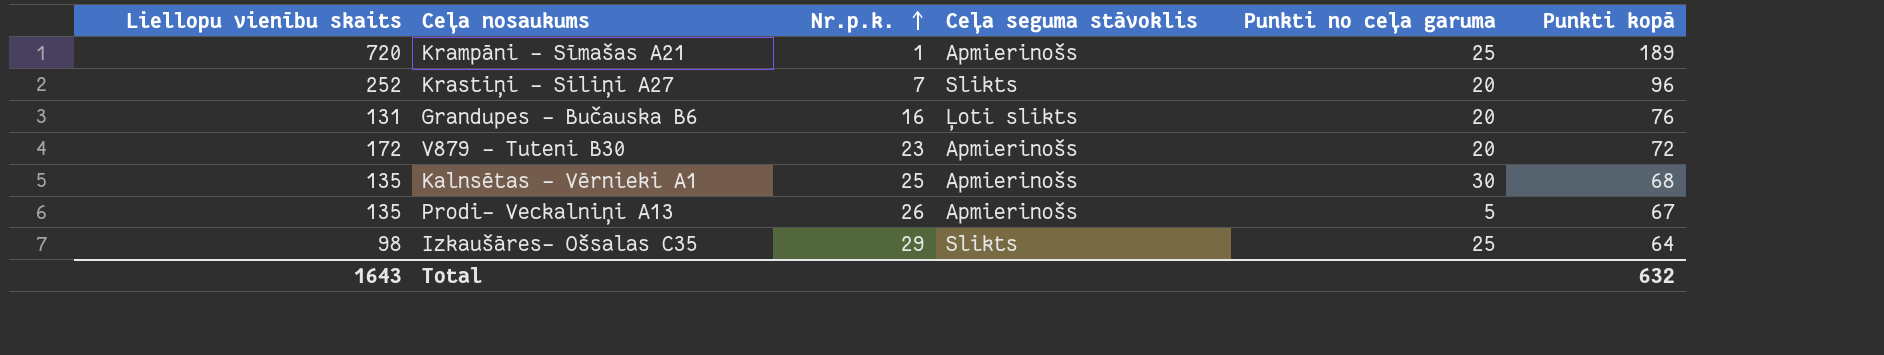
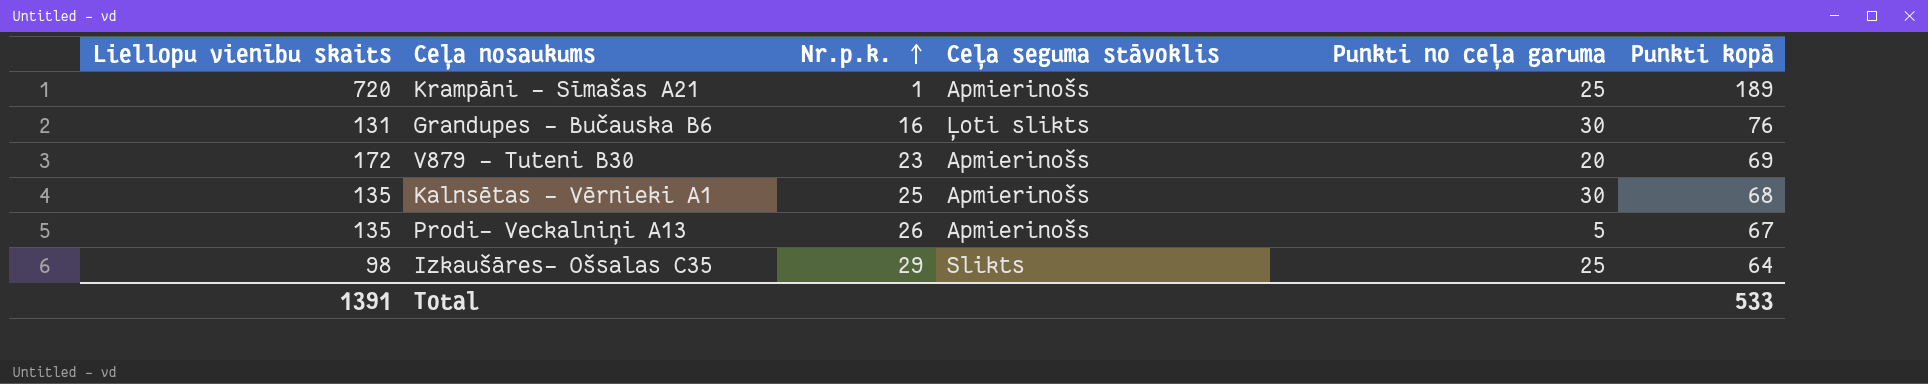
row Krastiņi – Siliņi A27: 252 | 7 | Slikts | 20 | 96 -> none
Grandupes - Bučauska B6 | Punkti no ceļa garuma: 20 -> 30
V879 - Tuteni B30 | Punkti kopā: 72 -> 69
Total | Liellopu vienību skaits: 1643 -> 1391
Total | Punkti kopā: 632 -> 533

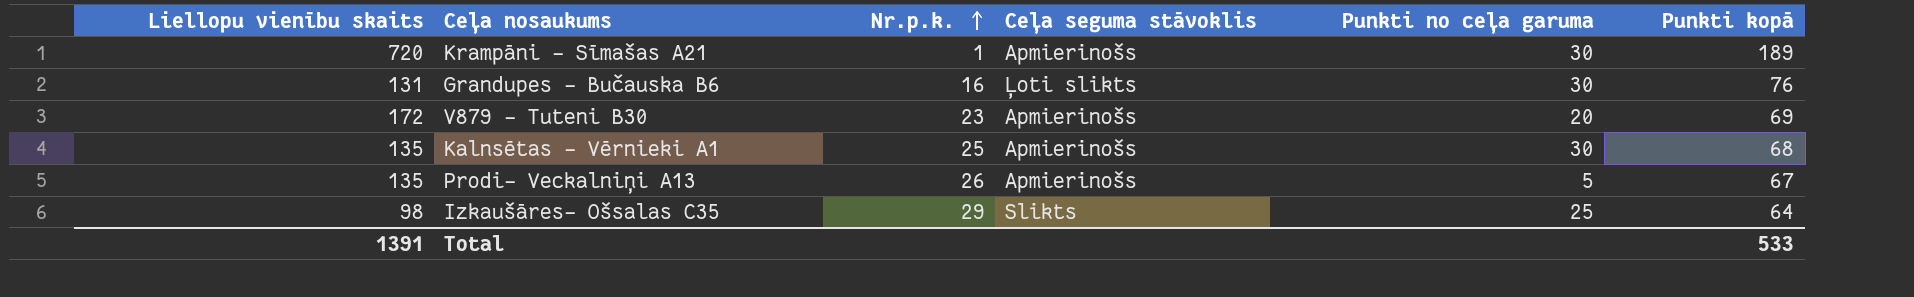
Krampāni – Sīmašas A21 | Punkti no ceļa garuma: 25 -> 30

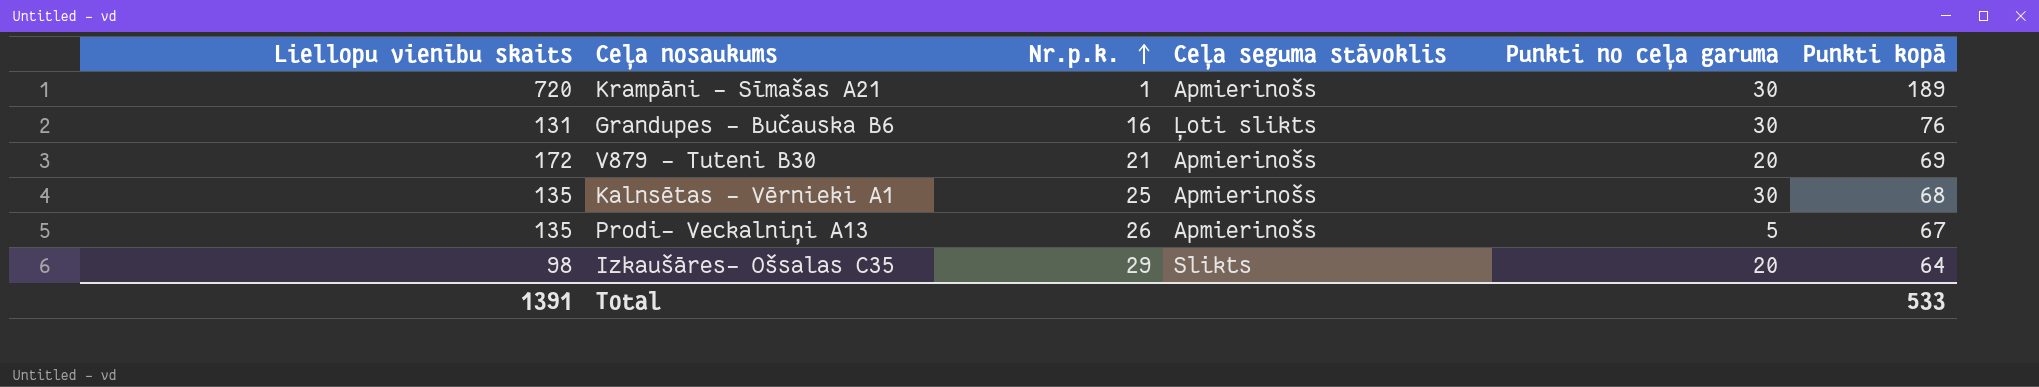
V879 - Tuteni B30 | Nr.p.k.: 23 -> 21
Izkaušāres- Ošsalas C35 | Punkti no ceļa garuma: 25 -> 20

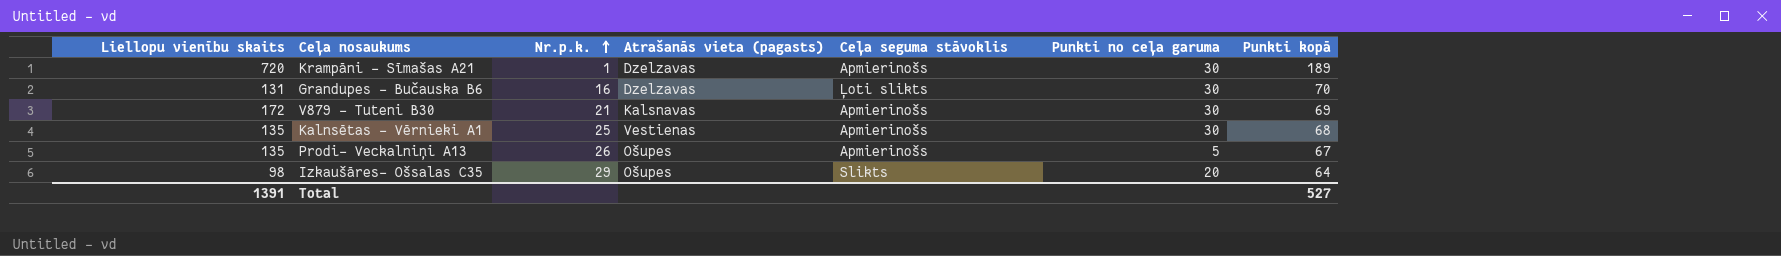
column Atrašanās vieta (pagasts) | position: none -> 4
Grandupes - Bučauska B6 | Punkti kopā: 76 -> 70
V879 - Tuteni B30 | Punkti no ceļa garuma: 20 -> 30
Total | Punkti kopā: 533 -> 527

